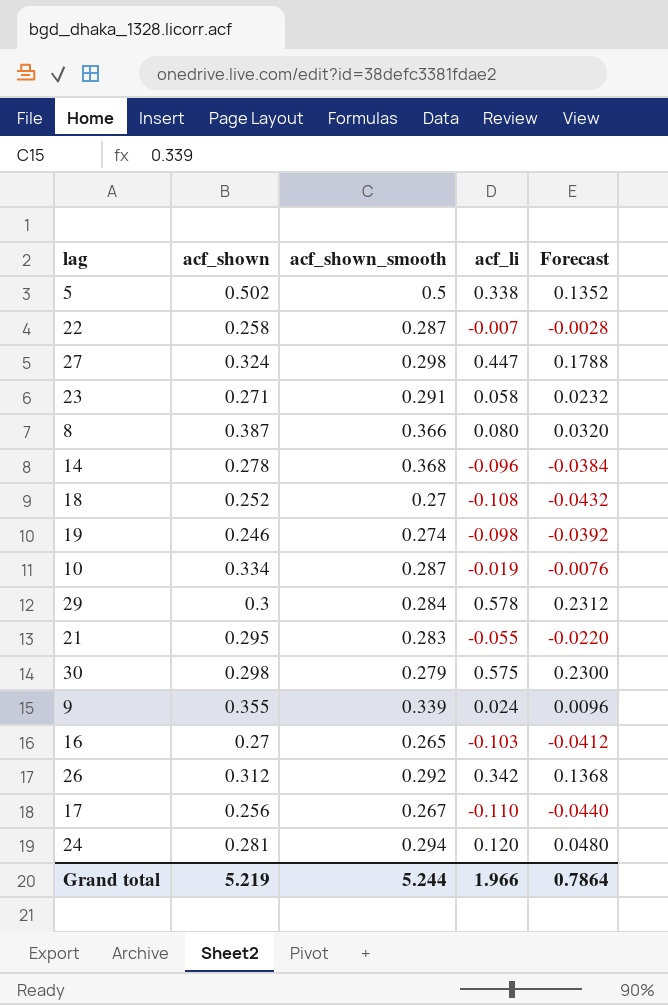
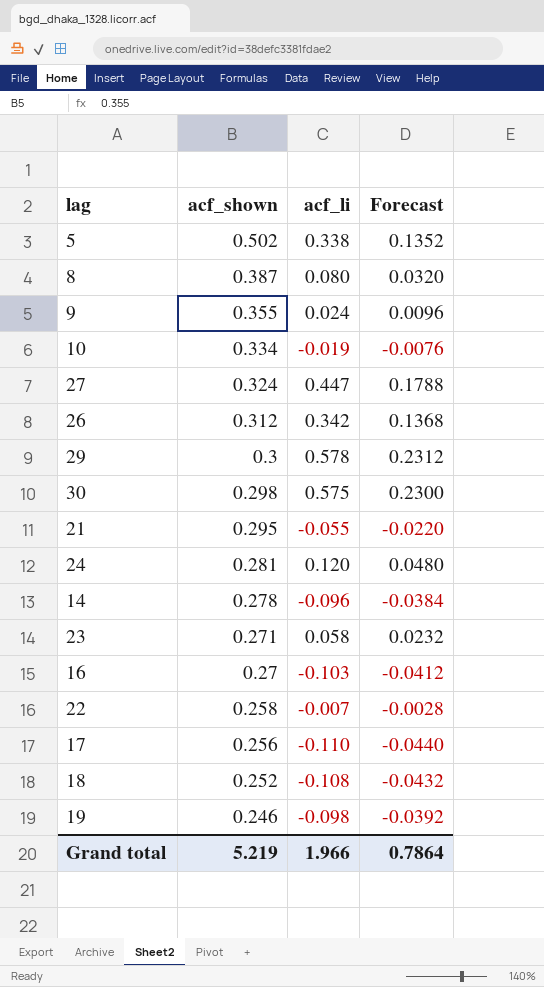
row order: none -> acf_shown descending
column acf_shown_smooth | position: 3 -> none

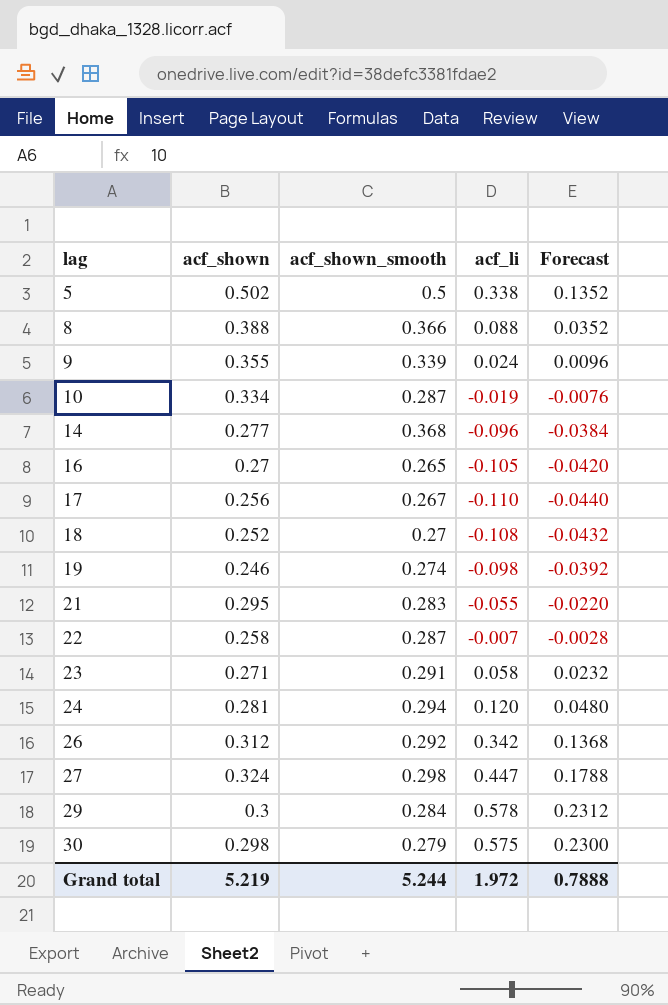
row order: acf_shown descending -> lag ascending
column acf_shown_smooth | position: none -> 3
8 | acf_shown: 0.387 -> 0.388
8 | acf_li: 0.080 -> 0.088
8 | Forecast: 0.0320 -> 0.0352
14 | acf_shown: 0.278 -> 0.277
16 | acf_li: -0.103 -> -0.105
16 | Forecast: -0.0412 -> -0.0420
Grand total | acf_li: 1.966 -> 1.972
Grand total | Forecast: 0.7864 -> 0.7888

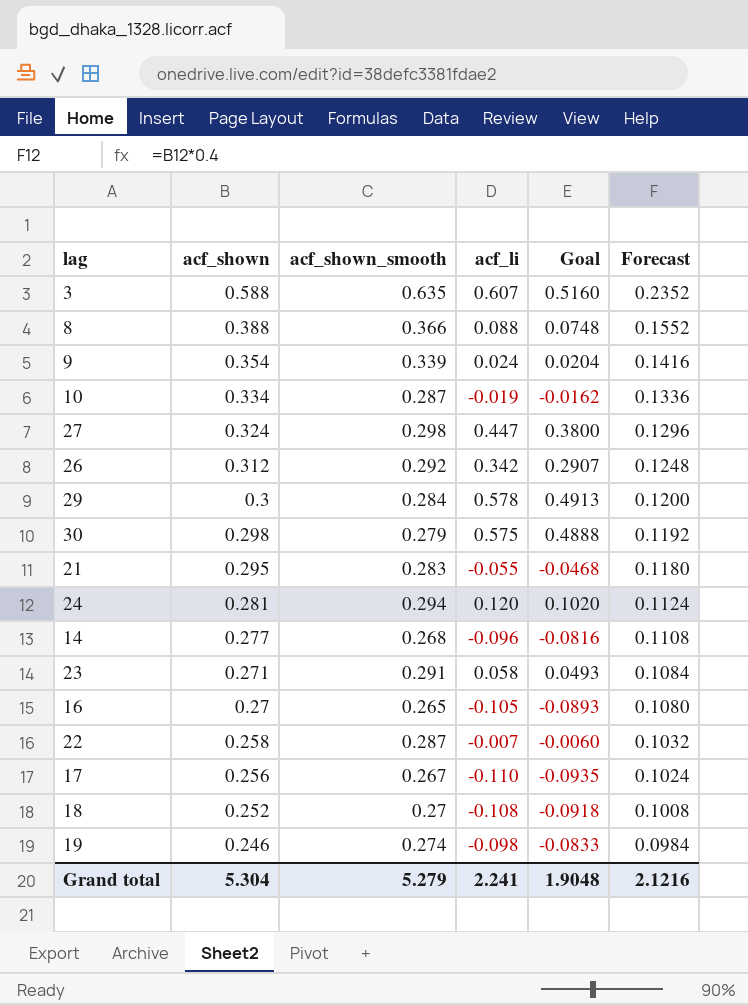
row order: lag ascending -> acf_shown descending
column Goal | formula: none -> [acf_li] * 0.85
column Forecast | formula: [acf_li] * 0.4 -> [acf_shown] * 0.4
row 5: 0.502 | 0.5 | 0.338 | 0.1352 -> none
row 3: none -> 0.588 | 0.635 | 0.607 | 0.5160 | 0.2352
9 | acf_shown: 0.355 -> 0.354
14 | acf_shown_smooth: 0.368 -> 0.268
Grand total | acf_shown: 5.219 -> 5.304
Grand total | acf_shown_smooth: 5.244 -> 5.279
Grand total | acf_li: 1.972 -> 2.241
Grand total | Forecast: 0.7888 -> 2.1216

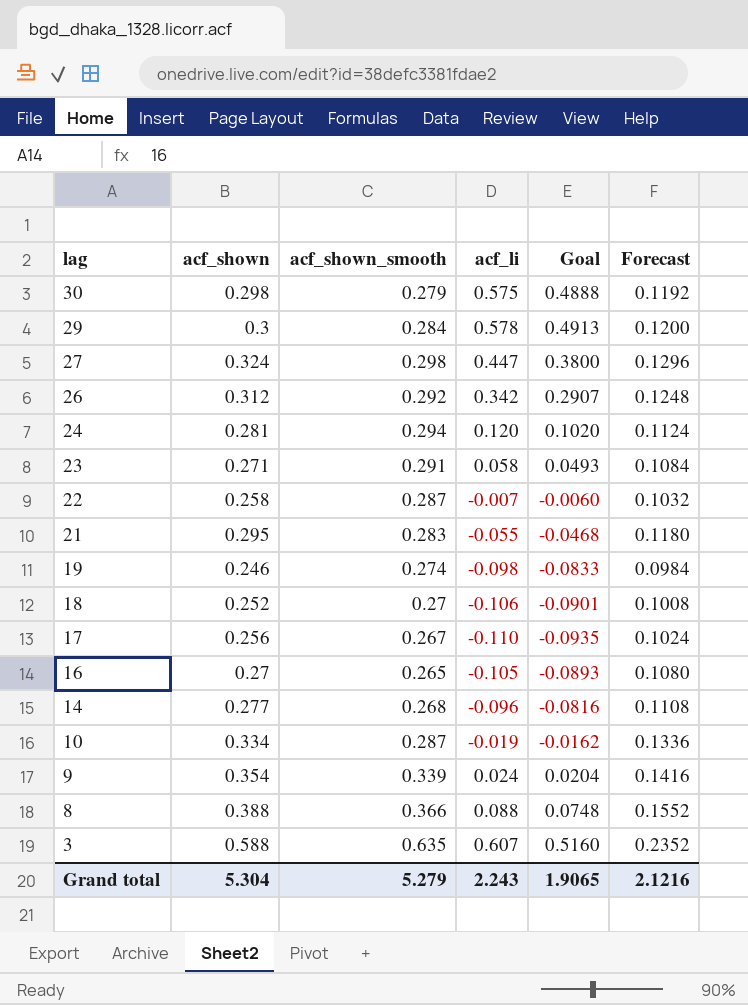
row order: acf_shown descending -> lag descending
18 | acf_li: -0.108 -> -0.106
18 | Goal: -0.0918 -> -0.0901
Grand total | acf_li: 2.241 -> 2.243
Grand total | Goal: 1.9048 -> 1.9065

